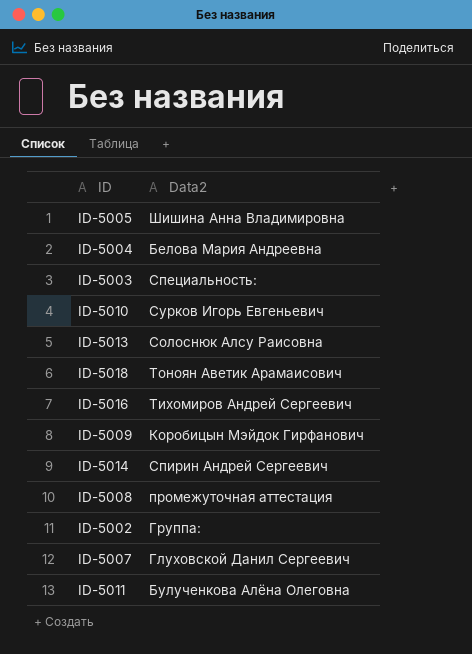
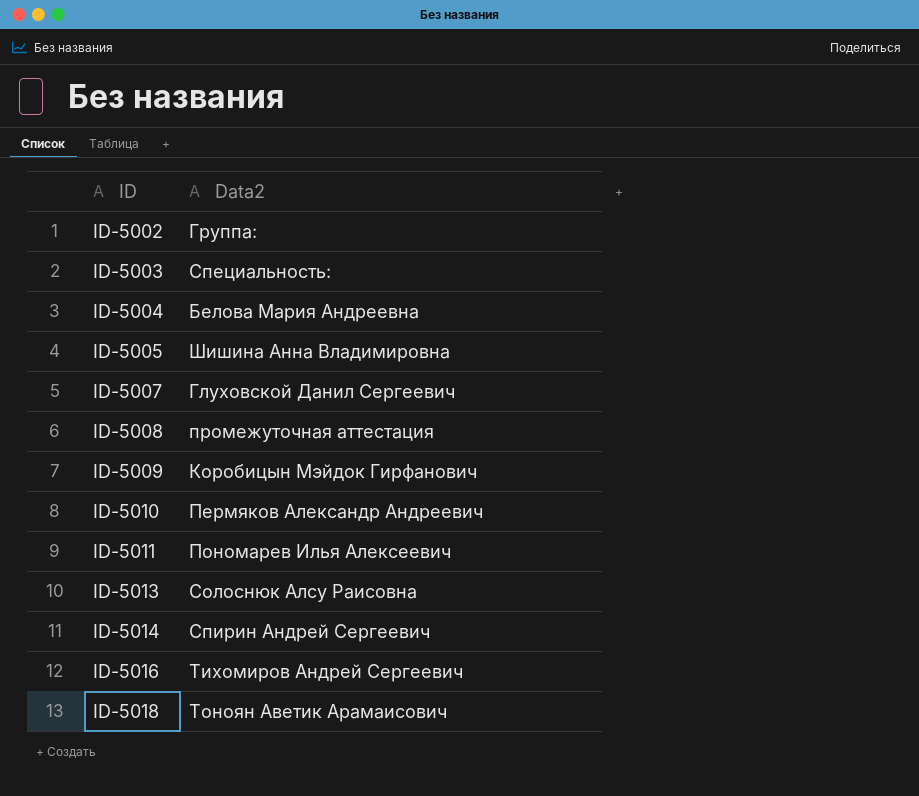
row order: none -> ID ascending
ID-5010 | Data2: Сурков Игорь Евгеньевич -> Пермяков Александр Андреевич
ID-5011 | Data2: Булученкова Алёна Олеговна -> Пономарев Илья Алексеевич

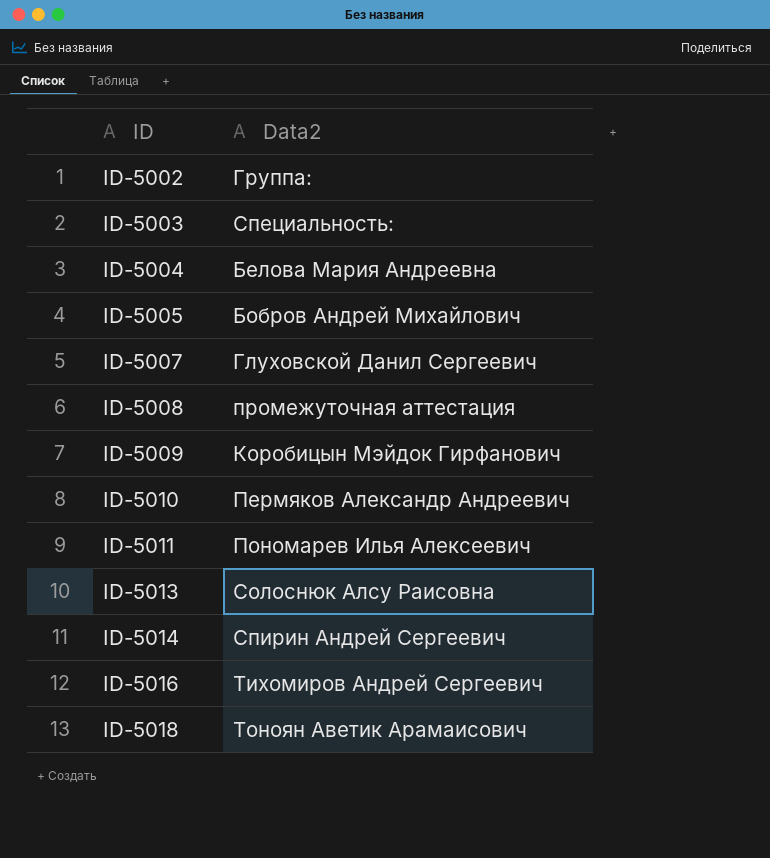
ID-5005 | Data2: Шишина Анна Владимировна -> Бобров Андрей Михайлович

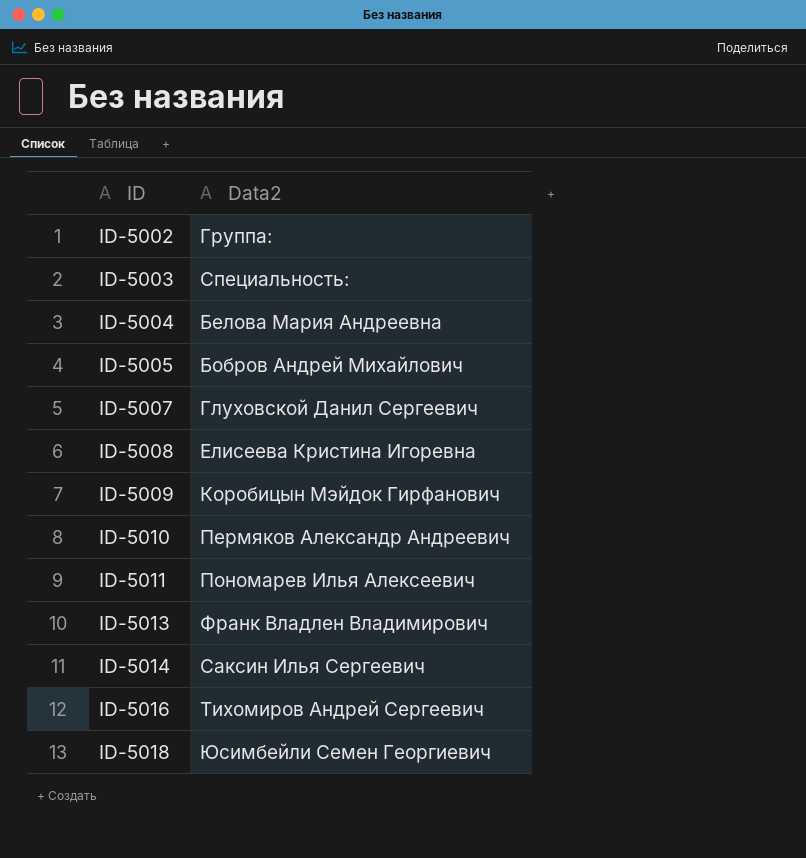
ID-5008 | Data2: промежуточная аттестация -> Елисеева Кристина Игоревна
ID-5013 | Data2: Солоснюк Алсу Раисовна -> Франк Владлен Владимирович
ID-5014 | Data2: Спирин Андрей Сергеевич -> Саксин Илья Сергеевич
ID-5018 | Data2: Тоноян Аветик Арамаисович -> Юсимбейли Семен Георгиевич

